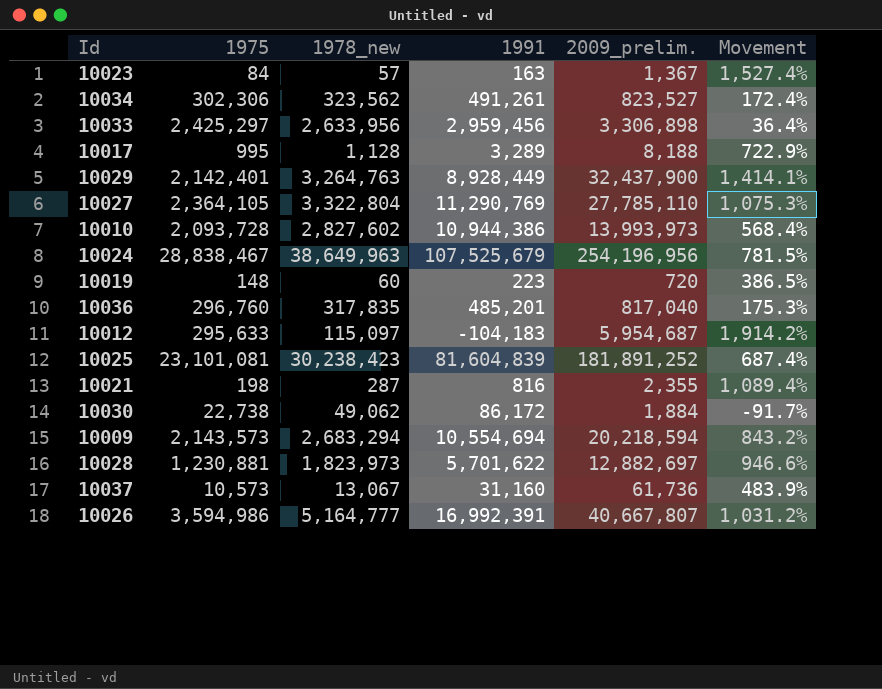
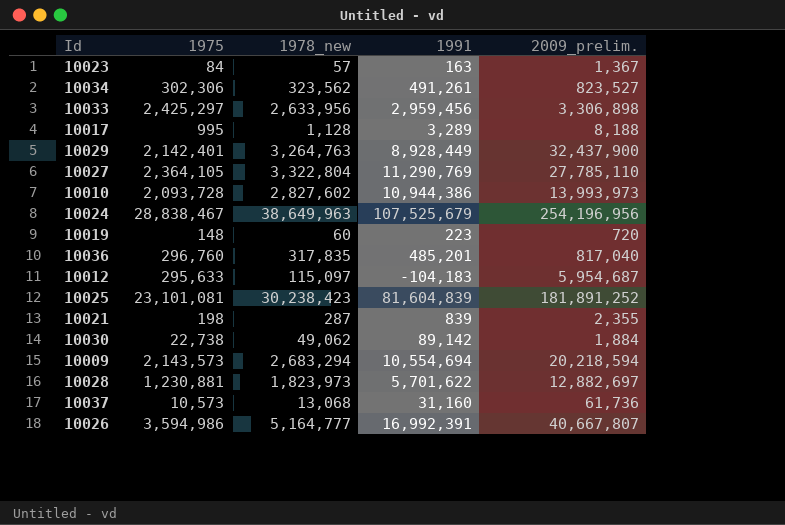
column Movement | formula: ([2009_prelim.] - [1975]) / [1975] -> none
10021 | 1991: 816 -> 839
10030 | 1991: 86,172 -> 89,142
10037 | 1978_new: 13,067 -> 13,068

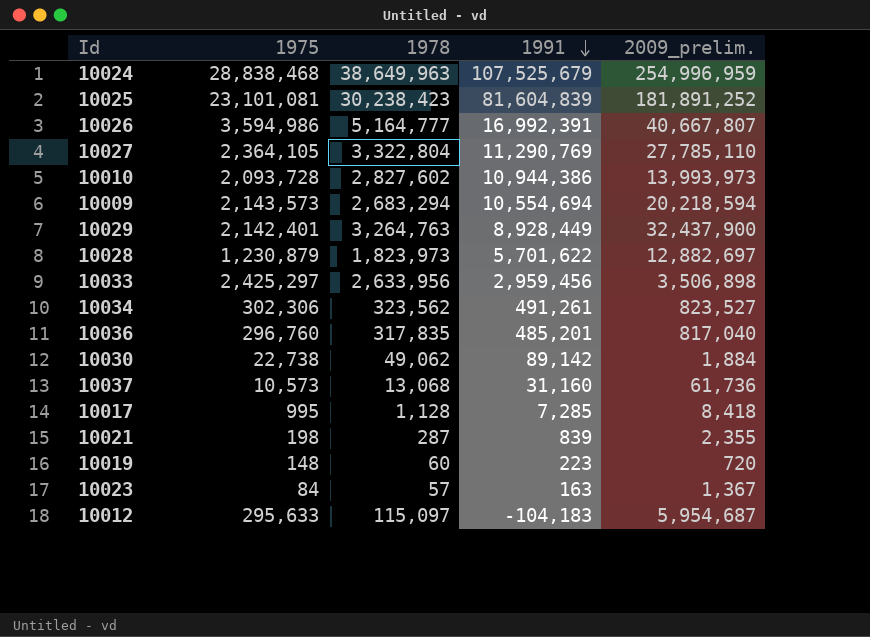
row order: none -> 1991 descending
column name: 1978_new -> 1978
10024 | 1975: 28,838,467 -> 28,838,468
10024 | 2009_prelim.: 254,196,956 -> 254,996,959
10028 | 1975: 1,230,881 -> 1,230,879
10033 | 2009_prelim.: 3,306,898 -> 3,506,898
10017 | 1991: 3,289 -> 7,285
10017 | 2009_prelim.: 8,188 -> 8,418

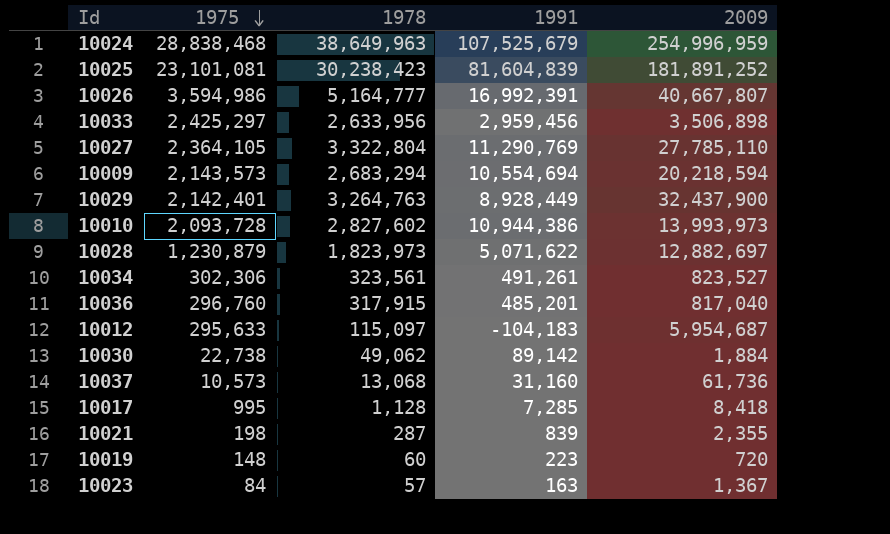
row order: 1991 descending -> 1975 descending
column name: 2009_prelim. -> 2009
10028 | 1991: 5,701,622 -> 5,071,622
10034 | 1978: 323,562 -> 323,561
10036 | 1978: 317,835 -> 317,915

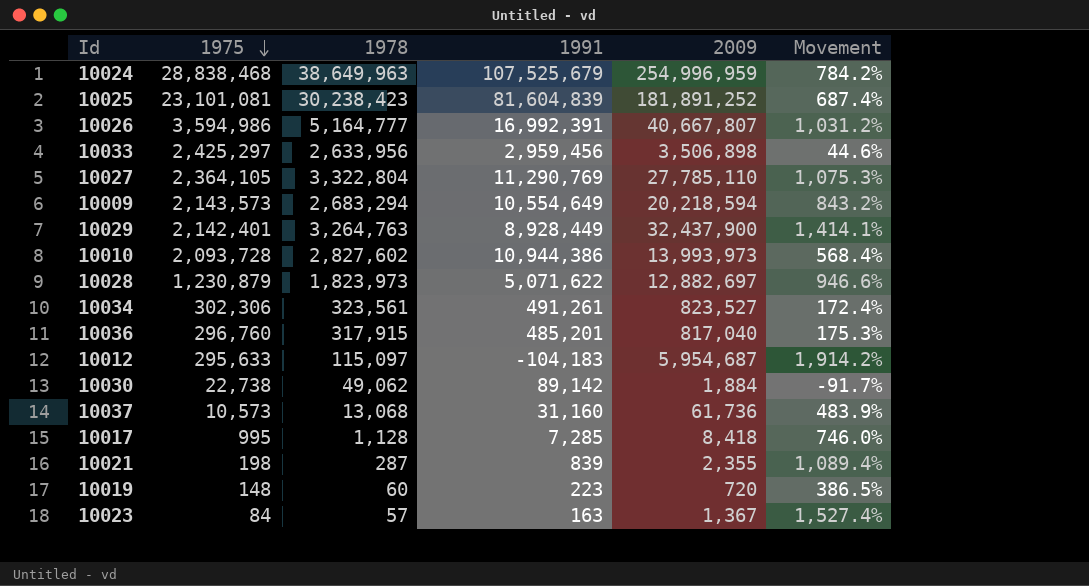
column Movement | formula: none -> ([2009] - [1975]) / [1975]
10009 | 1991: 10,554,694 -> 10,554,649

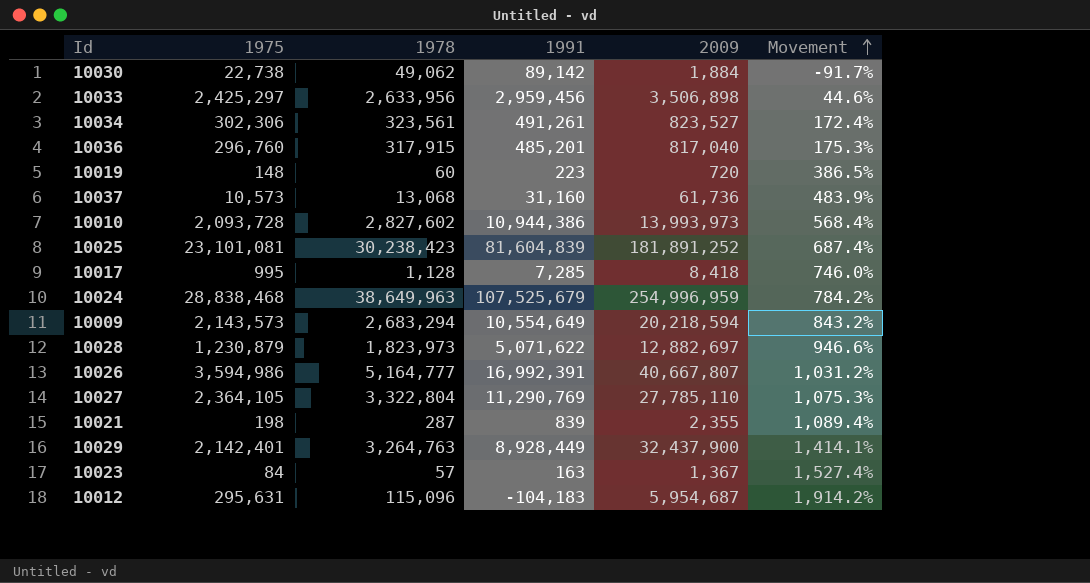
row order: 1975 descending -> Movement ascending
10012 | 1975: 295,633 -> 295,631
10012 | 1978: 115,097 -> 115,096

